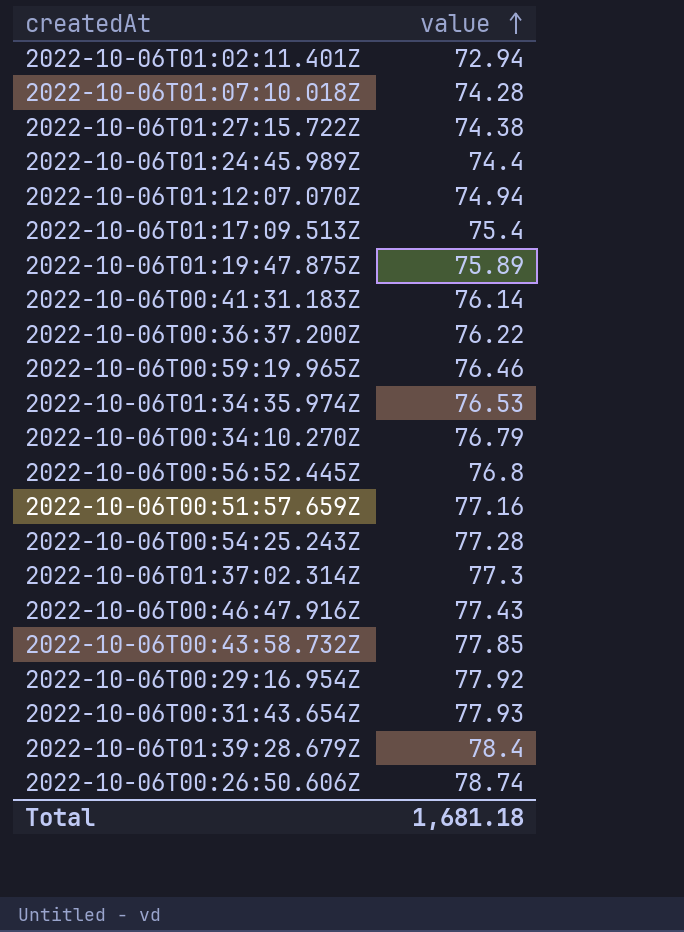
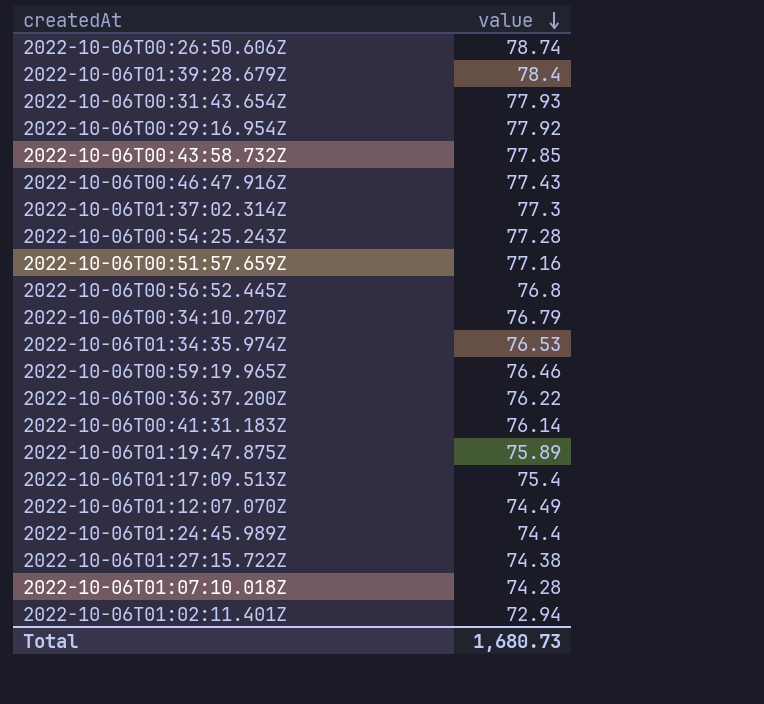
row order: value ascending -> value descending
2022-10-06T01:12:07.070Z | value: 74.94 -> 74.49
Total | value: 1,681.18 -> 1,680.73

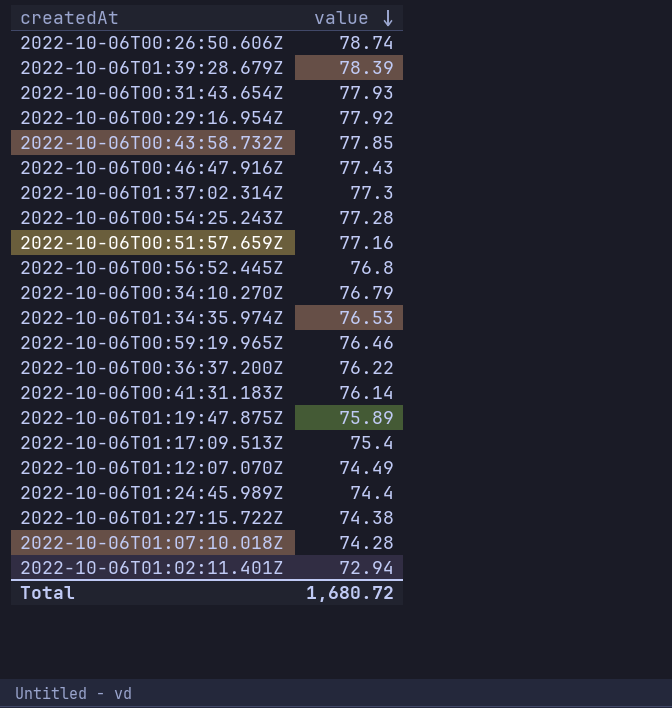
2022-10-06T01:39:28.679Z | value: 78.4 -> 78.39
Total | value: 1,680.73 -> 1,680.72

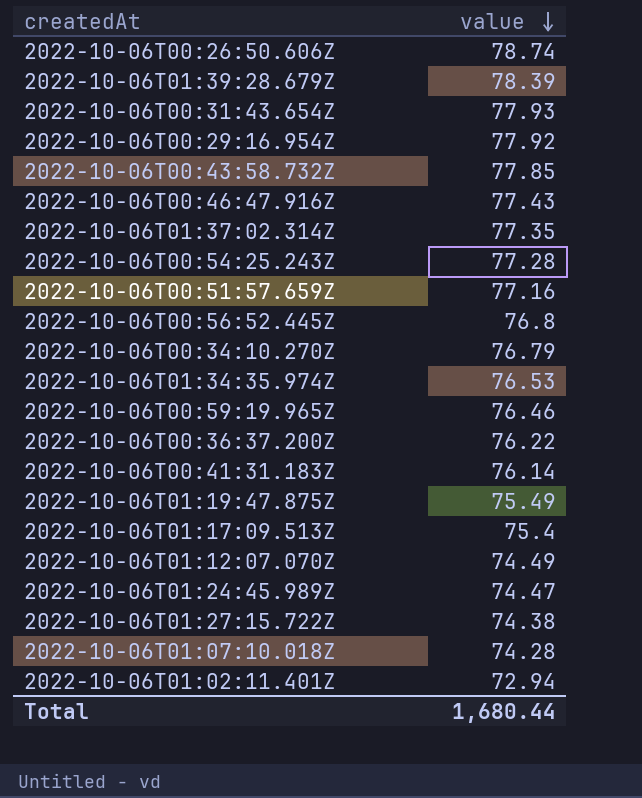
2022-10-06T01:37:02.314Z | value: 77.3 -> 77.35
2022-10-06T01:19:47.875Z | value: 75.89 -> 75.49
2022-10-06T01:24:45.989Z | value: 74.4 -> 74.47
Total | value: 1,680.72 -> 1,680.44

